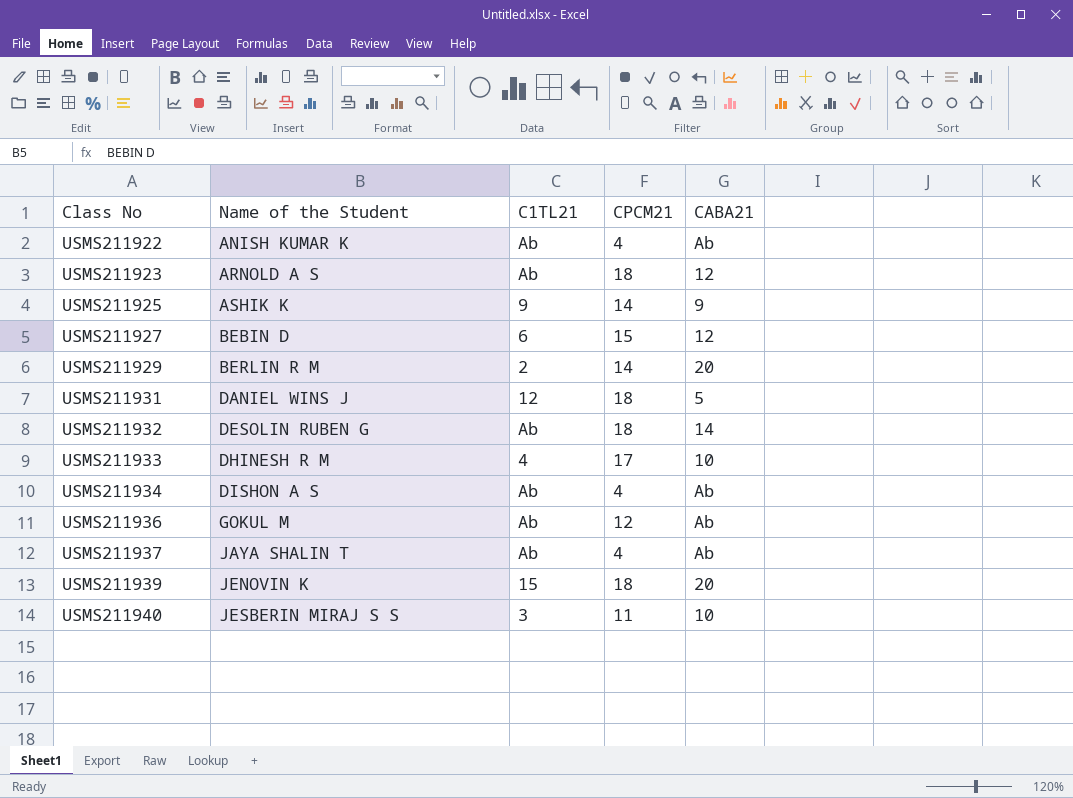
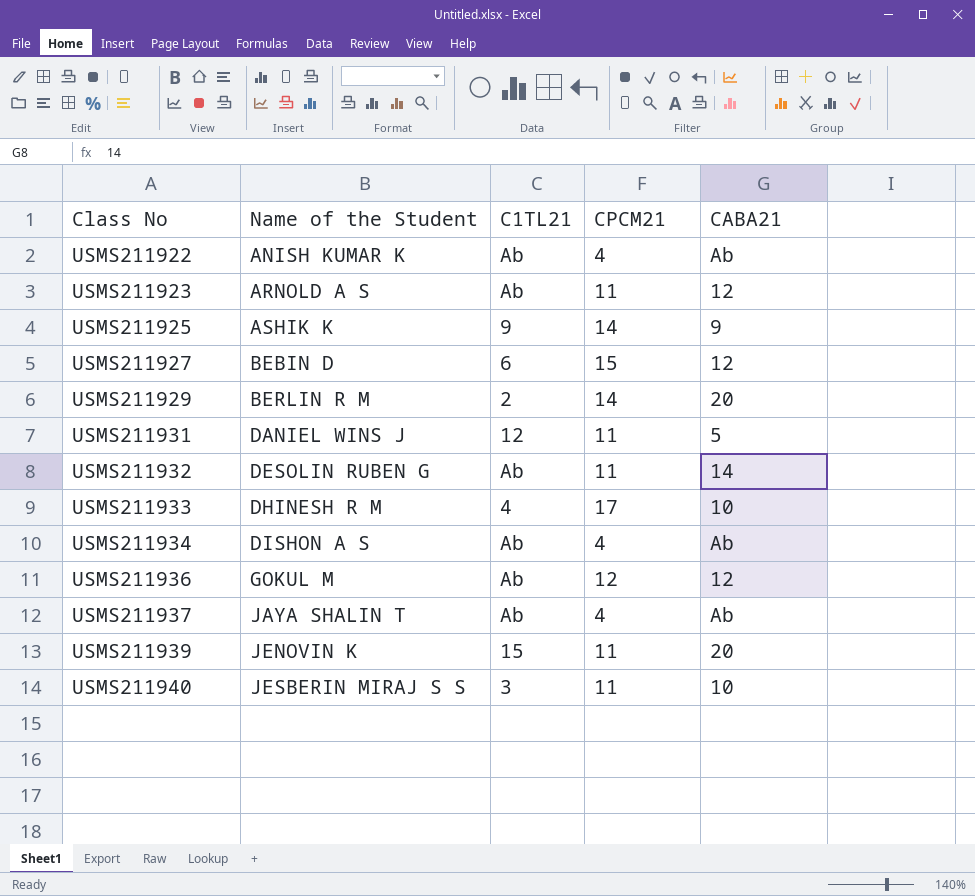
USMS211923 | CPCM21: 18 -> 11
USMS211931 | CPCM21: 18 -> 11
USMS211932 | CPCM21: 18 -> 11
USMS211936 | CABA21: Ab -> 12
USMS211939 | CPCM21: 18 -> 11

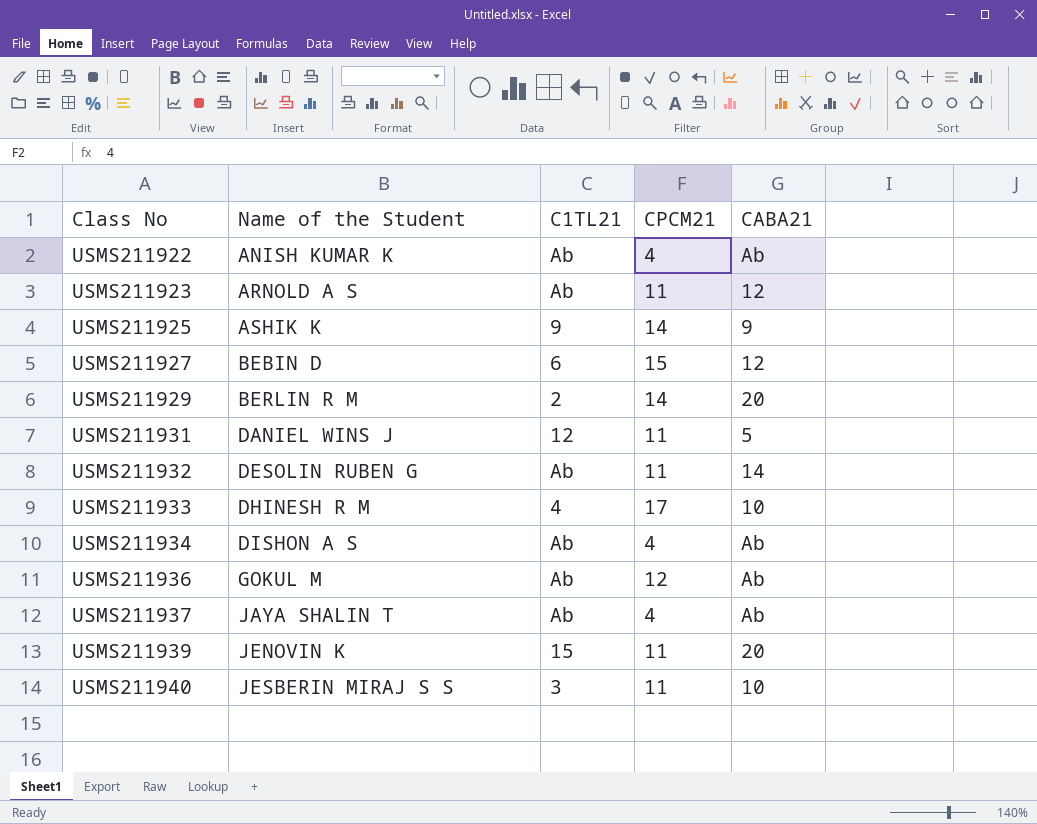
USMS211936 | CABA21: 12 -> Ab

